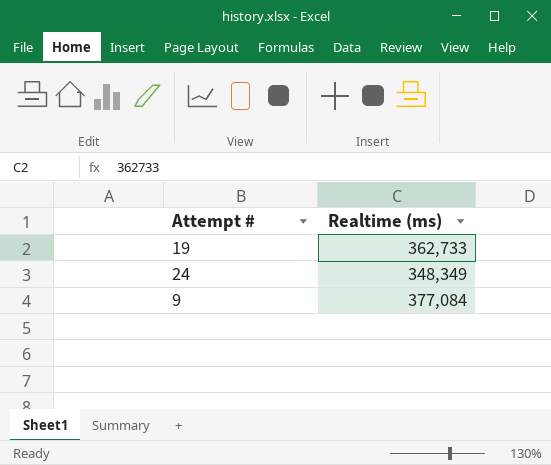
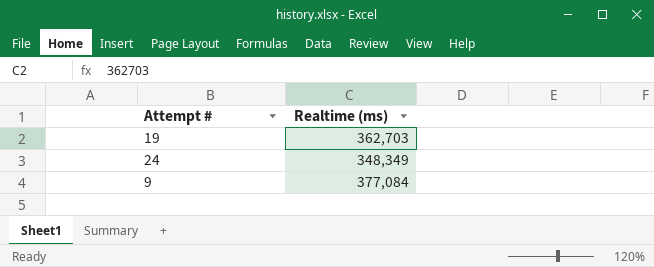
19 | Realtime (ms): 362,733 -> 362,703

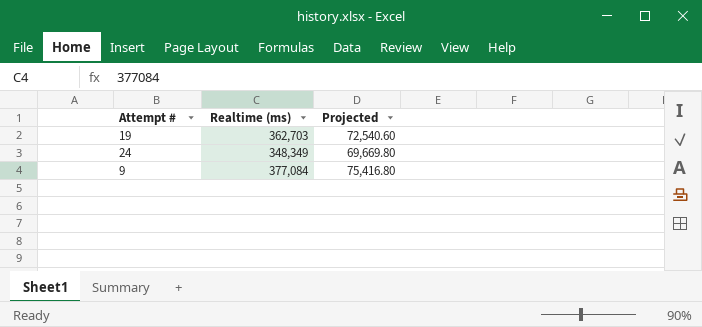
column Projected | formula: none -> [Realtime (ms)] * 0.2

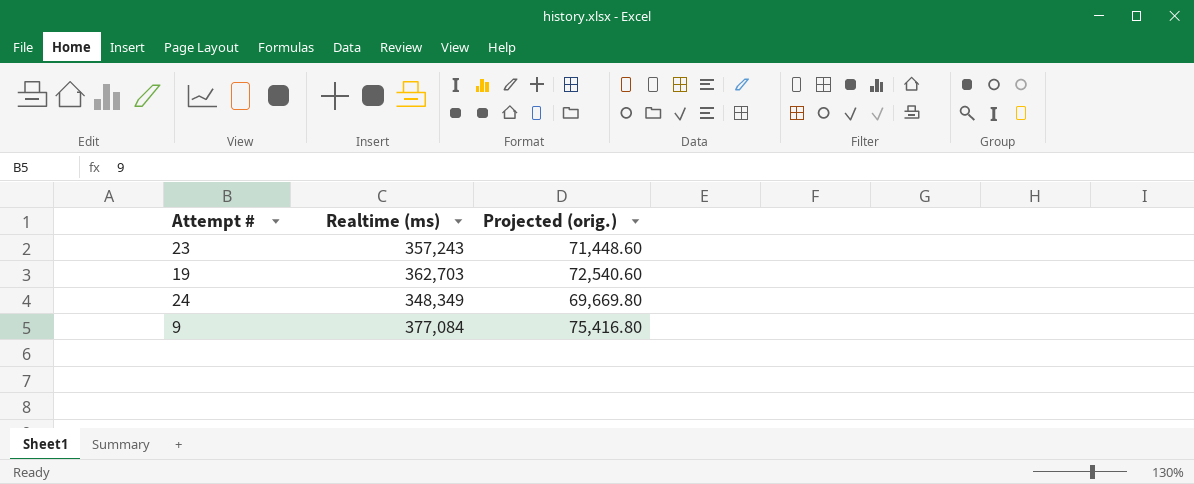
column name: Projected -> Projected (orig.)
row 23: none -> 357,243 | 71,448.60

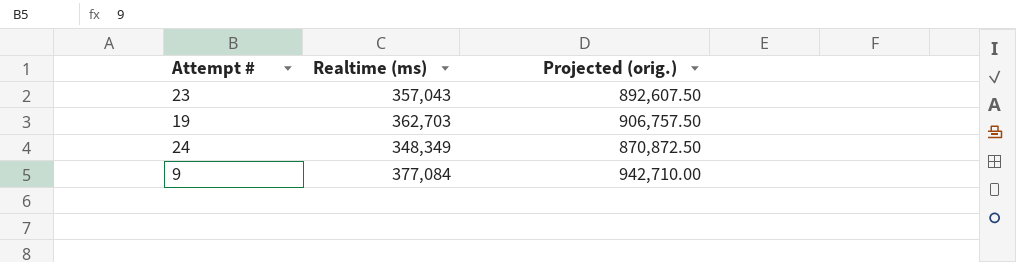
column Projected (orig.) | formula: [Realtime (ms)] * 0.2 -> [Realtime (ms)] * 2.5
23 | Realtime (ms): 357,243 -> 357,043

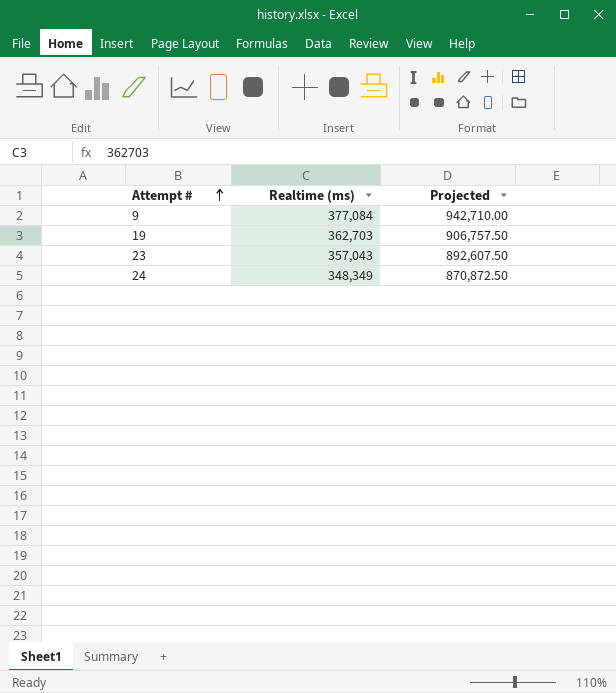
row order: none -> Attempt # ascending
column name: Projected (orig.) -> Projected

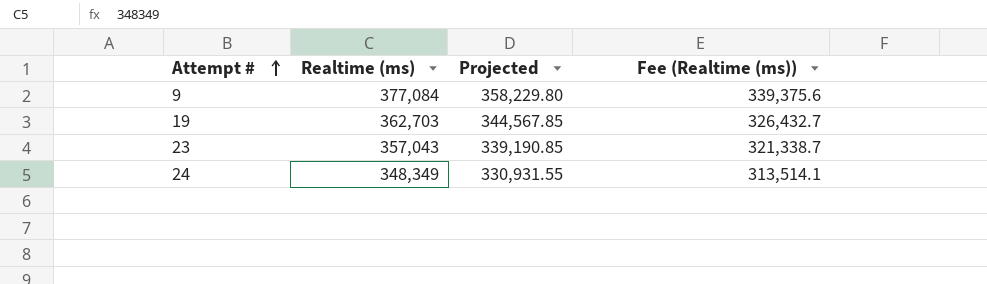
column Projected | formula: [Realtime (ms)] * 2.5 -> [Realtime (ms)] * 0.95
column Fee (Realtime (ms)) | formula: none -> [Realtime (ms)] * 0.9

